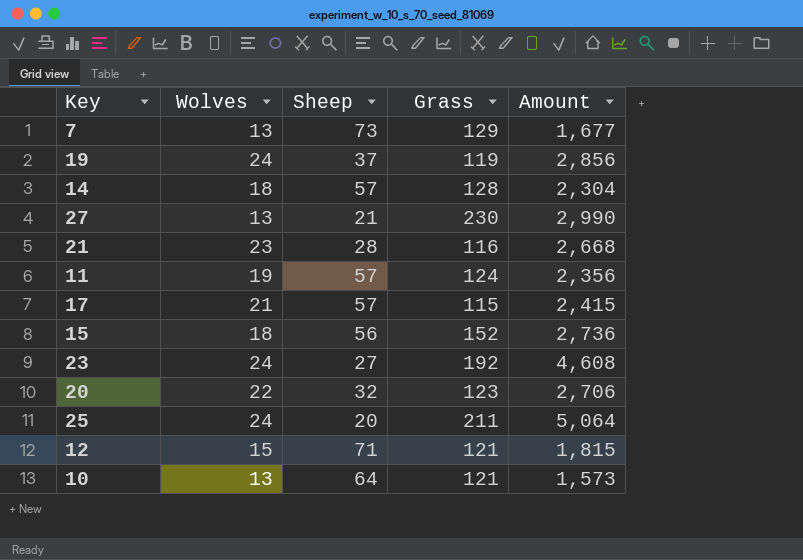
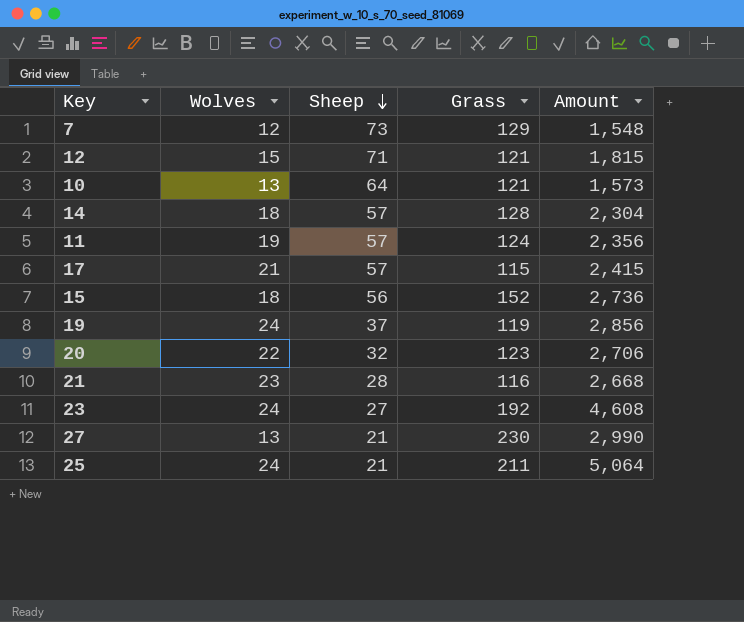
row order: none -> Sheep descending
7 | Wolves: 13 -> 12
7 | Amount: 1,677 -> 1,548
25 | Sheep: 20 -> 21

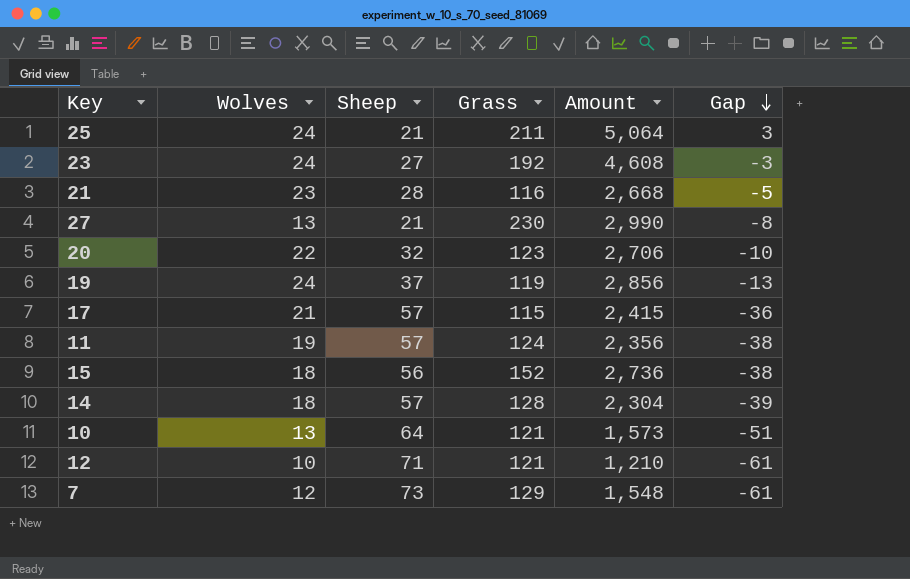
row order: Sheep descending -> Gap descending
column Gap | formula: none -> [Wolves] - [Sheep]
12 | Wolves: 15 -> 10
12 | Amount: 1,815 -> 1,210

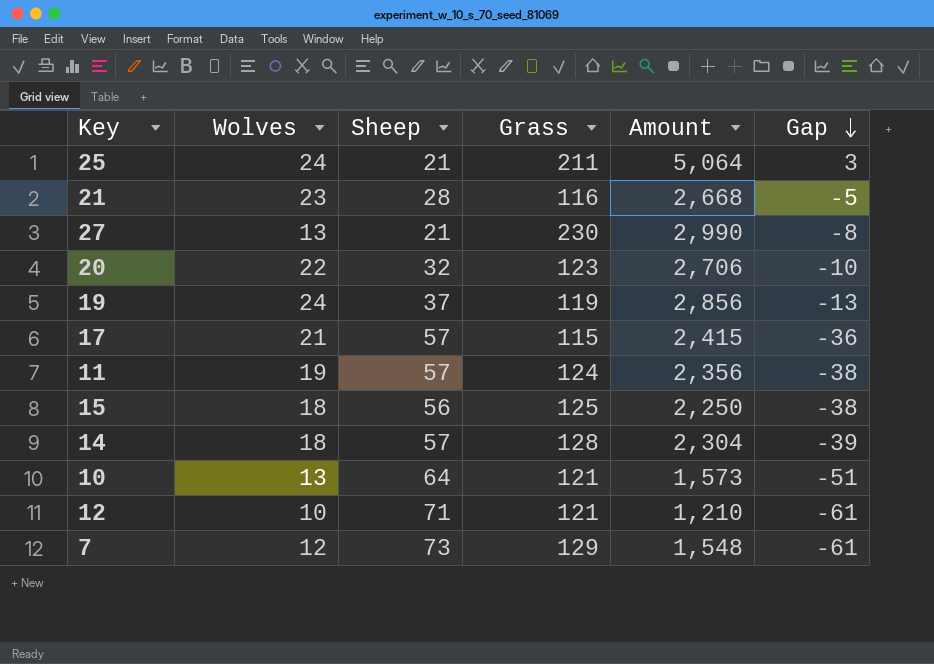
row 23: 24 | 27 | 192 | 4,608 | -3 -> none
15 | Grass: 152 -> 125
15 | Amount: 2,736 -> 2,250

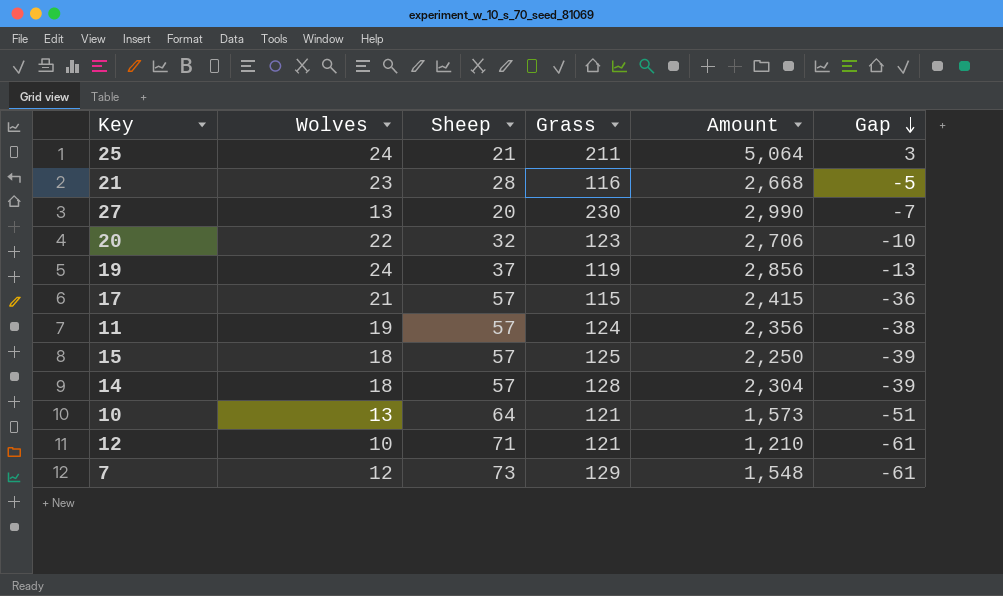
27 | Sheep: 21 -> 20
27 | Gap: -8 -> -7
15 | Sheep: 56 -> 57
15 | Gap: -38 -> -39

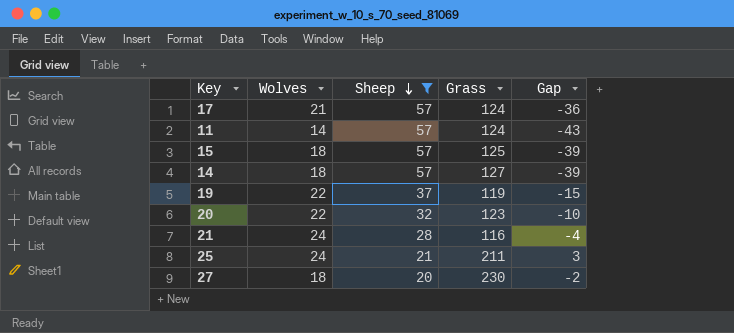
filter: none -> Sheep <= 57
row order: Gap descending -> Sheep descending
column Amount | formula: [Wolves] * [Grass] -> none
17 | Grass: 115 -> 124
11 | Wolves: 19 -> 14
11 | Gap: -38 -> -43
14 | Grass: 128 -> 127
19 | Wolves: 24 -> 22
19 | Gap: -13 -> -15
21 | Wolves: 23 -> 24
21 | Gap: -5 -> -4
27 | Wolves: 13 -> 18
27 | Gap: -7 -> -2

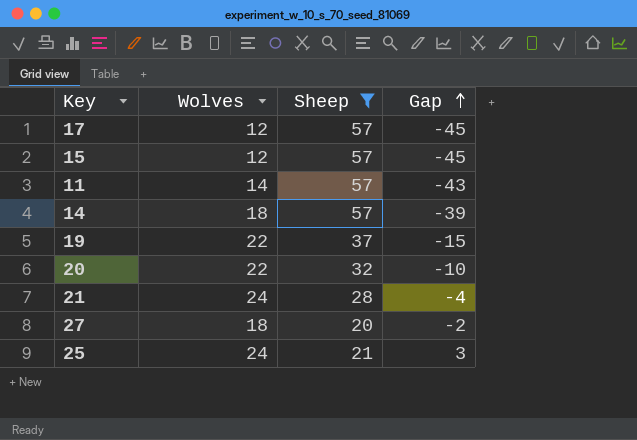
row order: Sheep descending -> Gap ascending
column Grass | position: 4 -> none
17 | Wolves: 21 -> 12
17 | Gap: -36 -> -45
15 | Wolves: 18 -> 12
15 | Gap: -39 -> -45

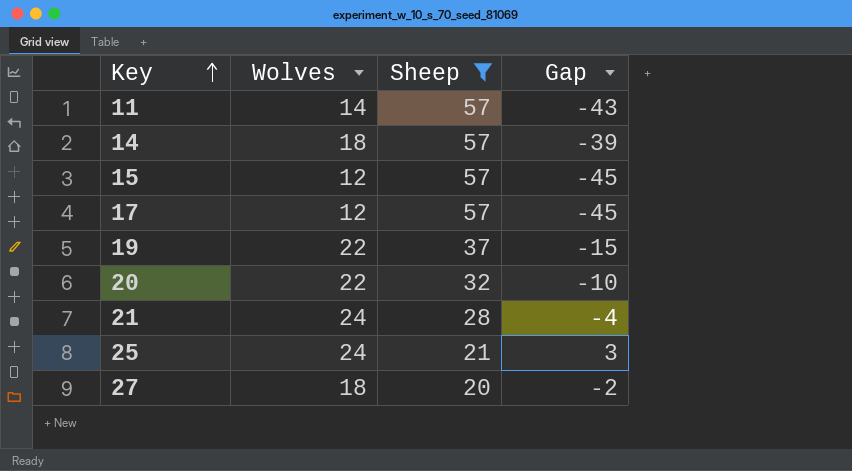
row order: Gap ascending -> Key ascending

